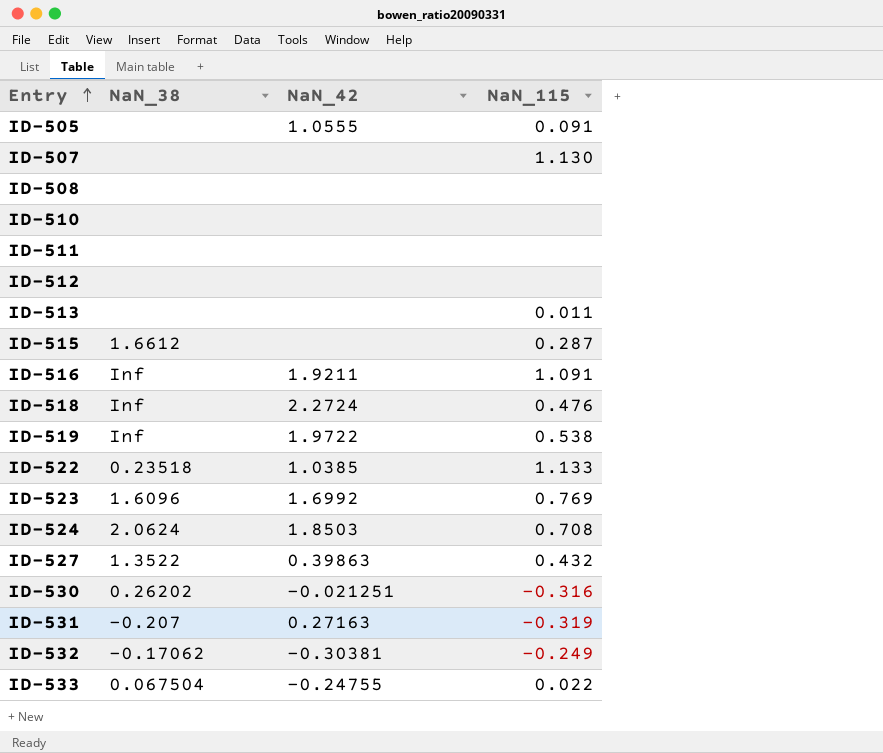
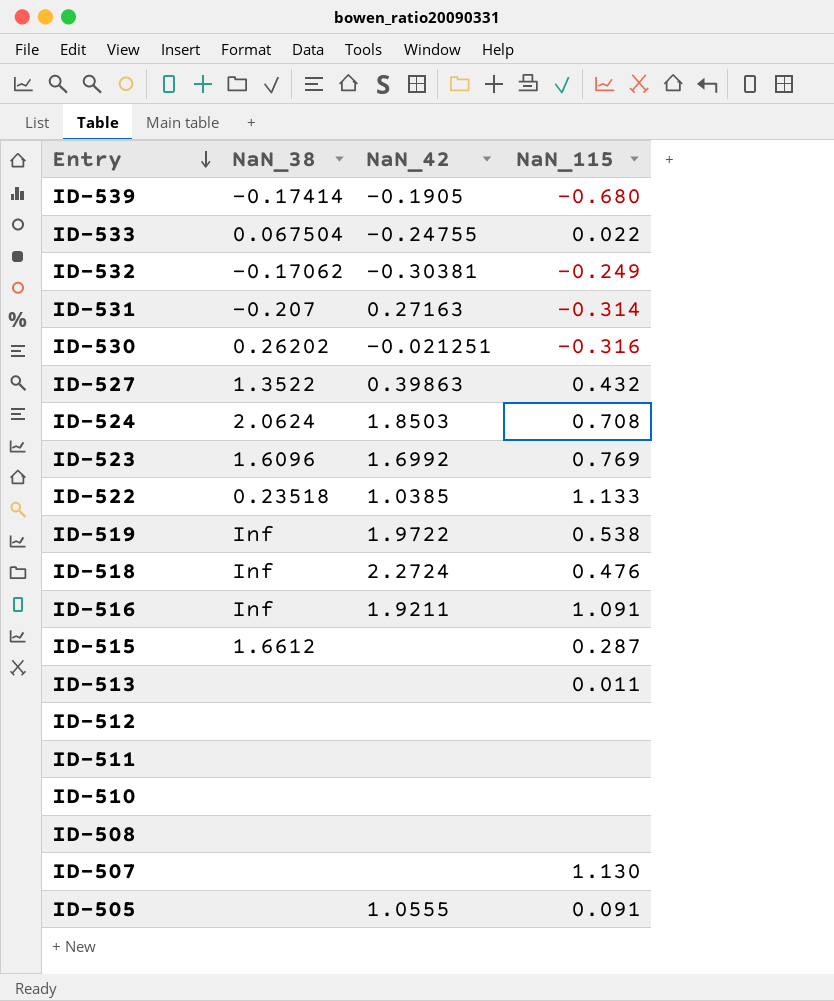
row order: Entry ascending -> Entry descending
row ID-539: none -> -0.17414 | -0.1905 | -0.680
ID-531 | NaN_115: -0.319 -> -0.314

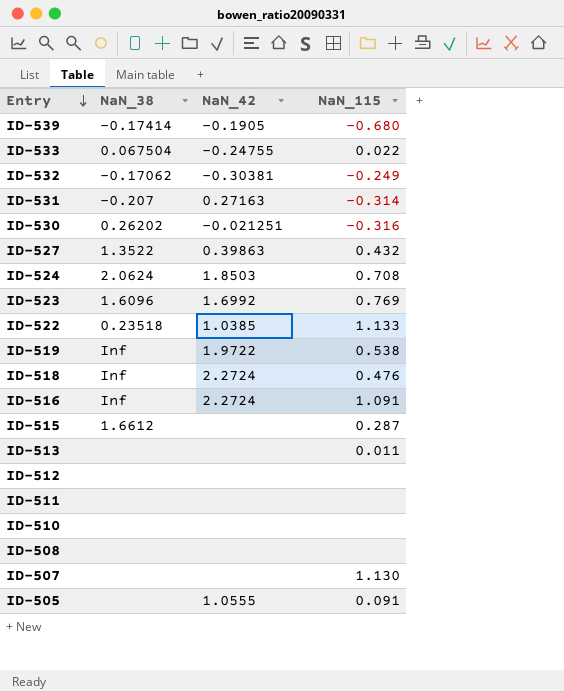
ID-516 | NaN_42: 1.9211 -> 2.2724

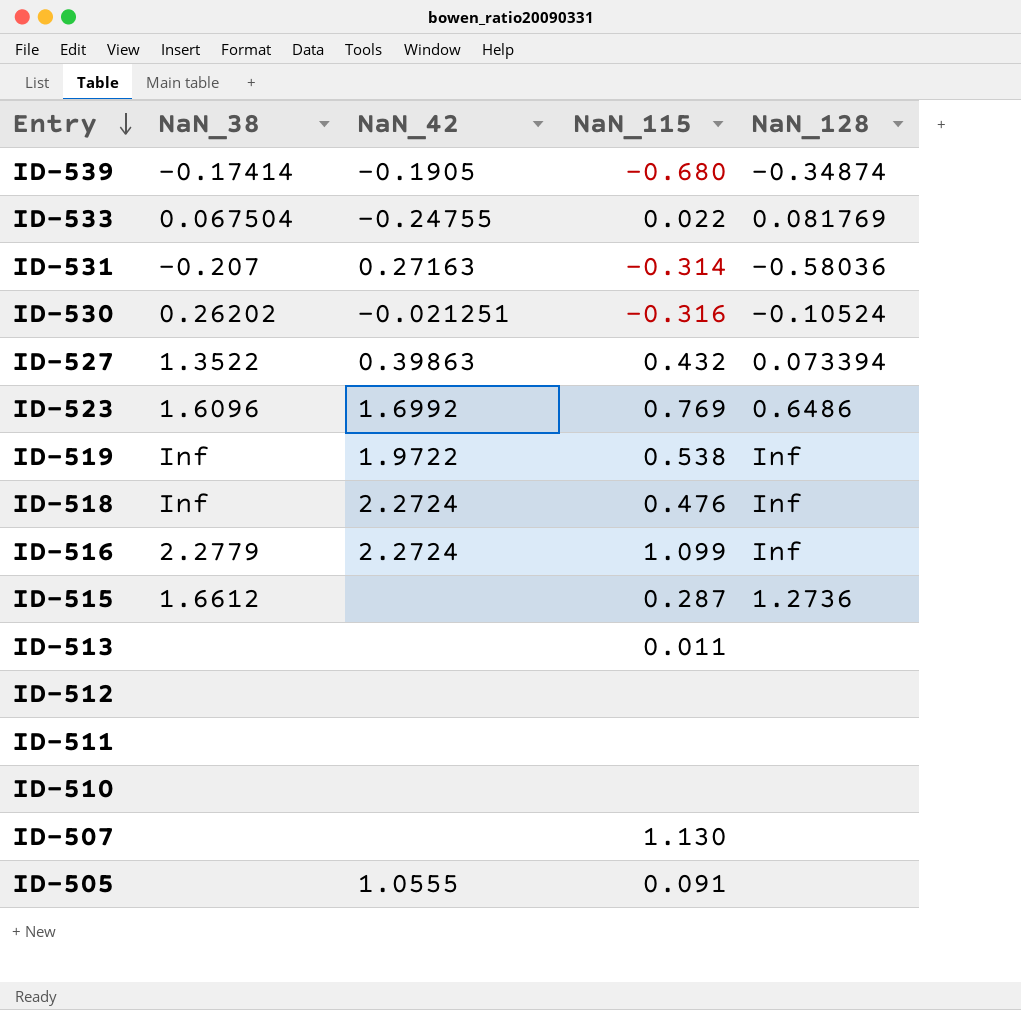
column NaN_128 | position: none -> 5
row ID-532: -0.17062 | -0.30381 | -0.249 -> none
row ID-524: 2.0624 | 1.8503 | 0.708 -> none
row ID-522: 0.23518 | 1.0385 | 1.133 -> none
row ID-508: none | none | none -> none
ID-516 | NaN_38: Inf -> 2.2779
ID-516 | NaN_115: 1.091 -> 1.099

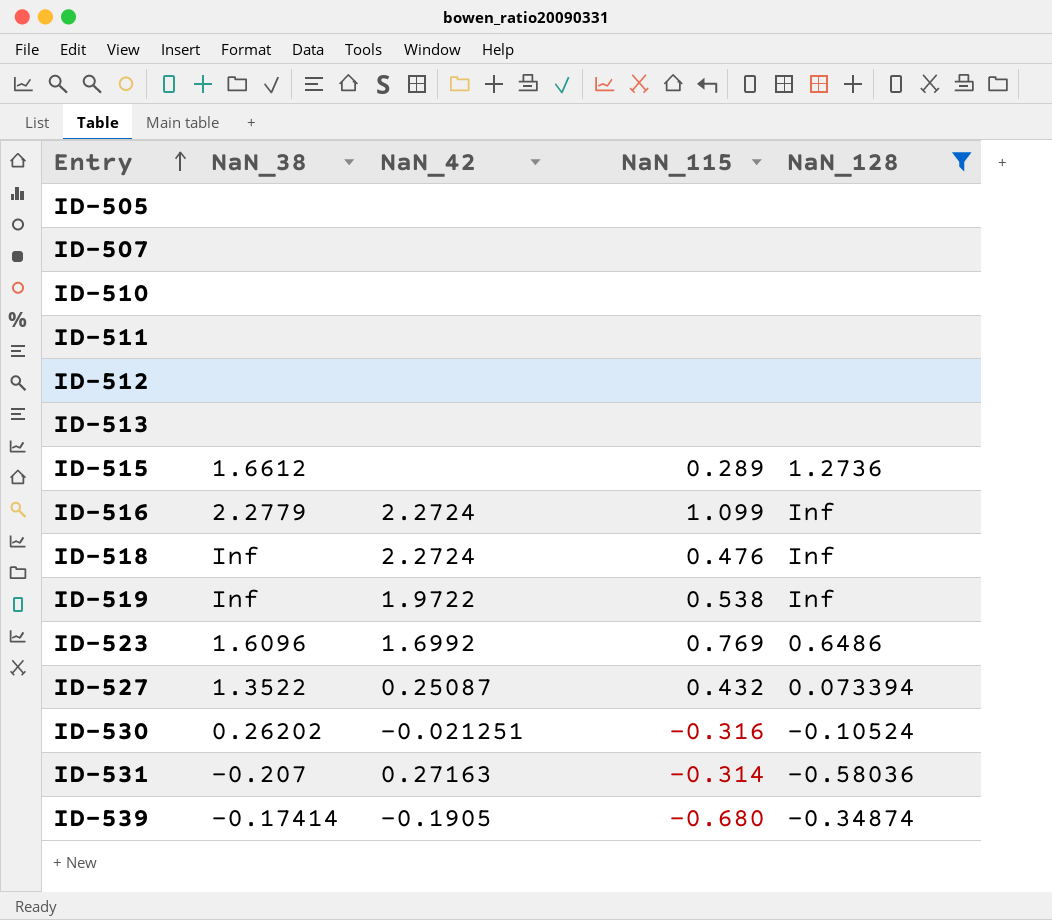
filter: none -> NaN_128 != 0.081769
row order: Entry descending -> Entry ascending
ID-505 | NaN_42: 1.0555 -> none
ID-505 | NaN_115: 0.091 -> none
ID-507 | NaN_115: 1.130 -> none
ID-513 | NaN_115: 0.011 -> none
ID-515 | NaN_115: 0.287 -> 0.289
ID-527 | NaN_42: 0.39863 -> 0.25087

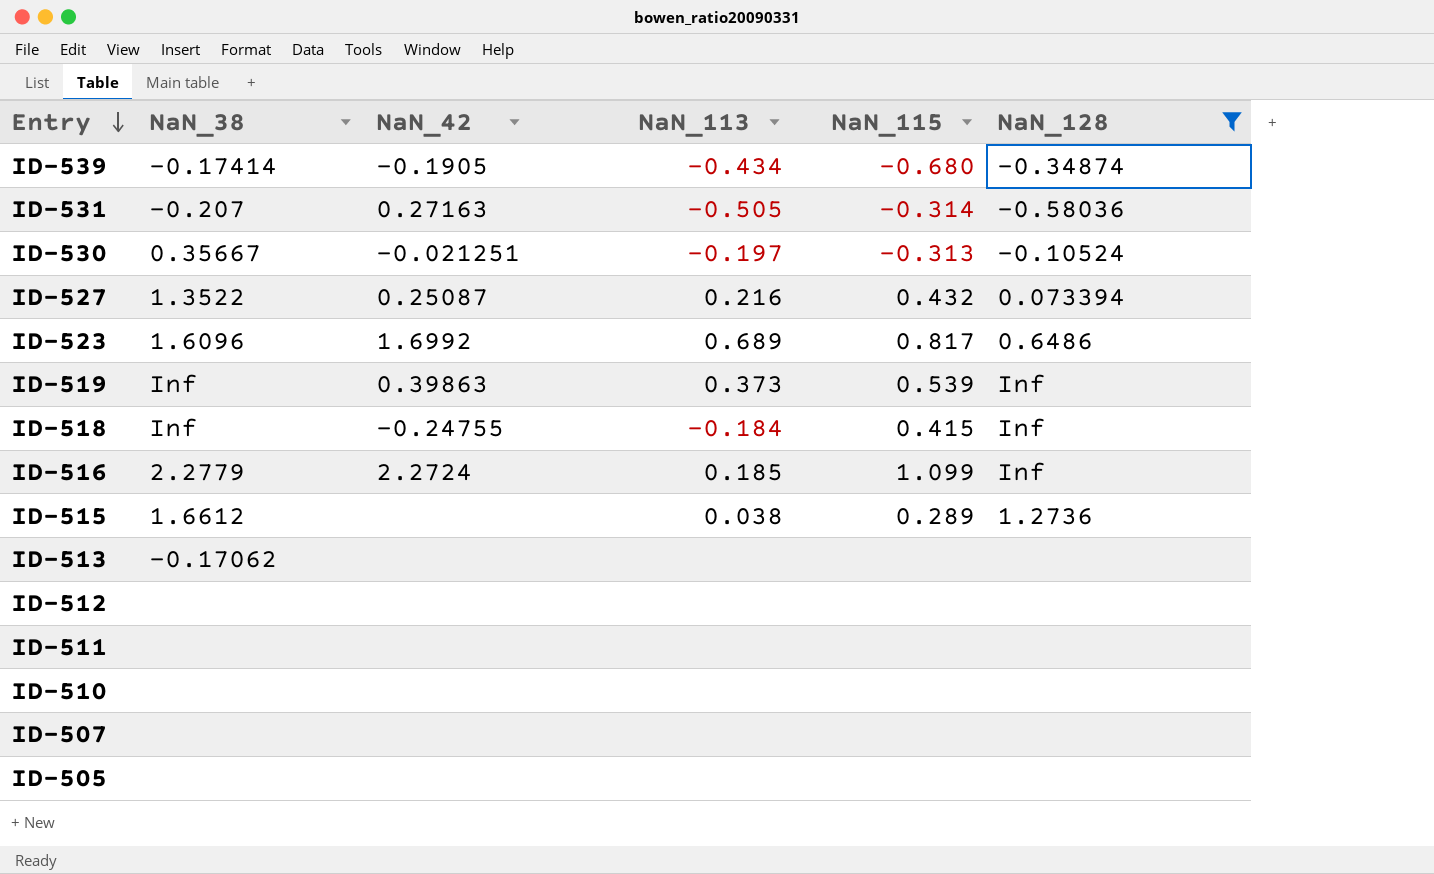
row order: Entry ascending -> Entry descending
column NaN_113 | position: none -> 4
ID-530 | NaN_38: 0.26202 -> 0.35667
ID-530 | NaN_115: -0.316 -> -0.313
ID-523 | NaN_115: 0.769 -> 0.817
ID-519 | NaN_42: 1.9722 -> 0.39863
ID-519 | NaN_115: 0.538 -> 0.539
ID-518 | NaN_42: 2.2724 -> -0.24755
ID-518 | NaN_115: 0.476 -> 0.415
ID-513 | NaN_38: none -> -0.17062

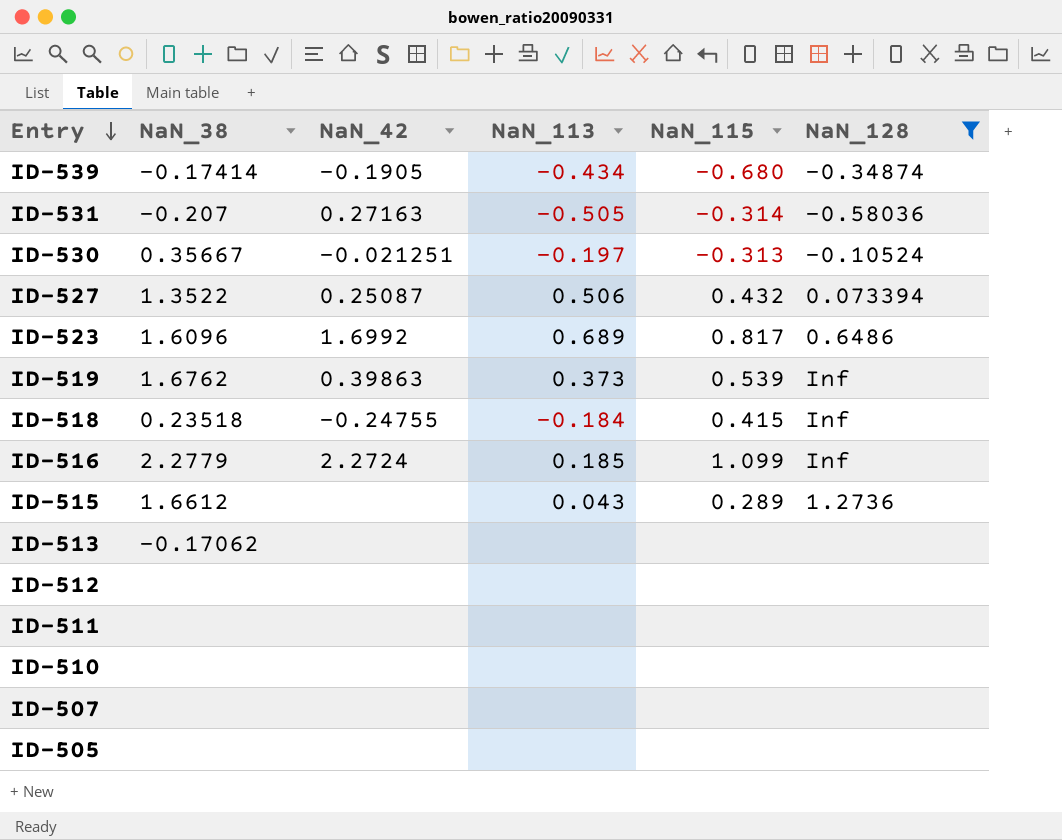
ID-527 | NaN_113: 0.216 -> 0.506
ID-519 | NaN_38: Inf -> 1.6762
ID-518 | NaN_38: Inf -> 0.23518
ID-515 | NaN_113: 0.038 -> 0.043

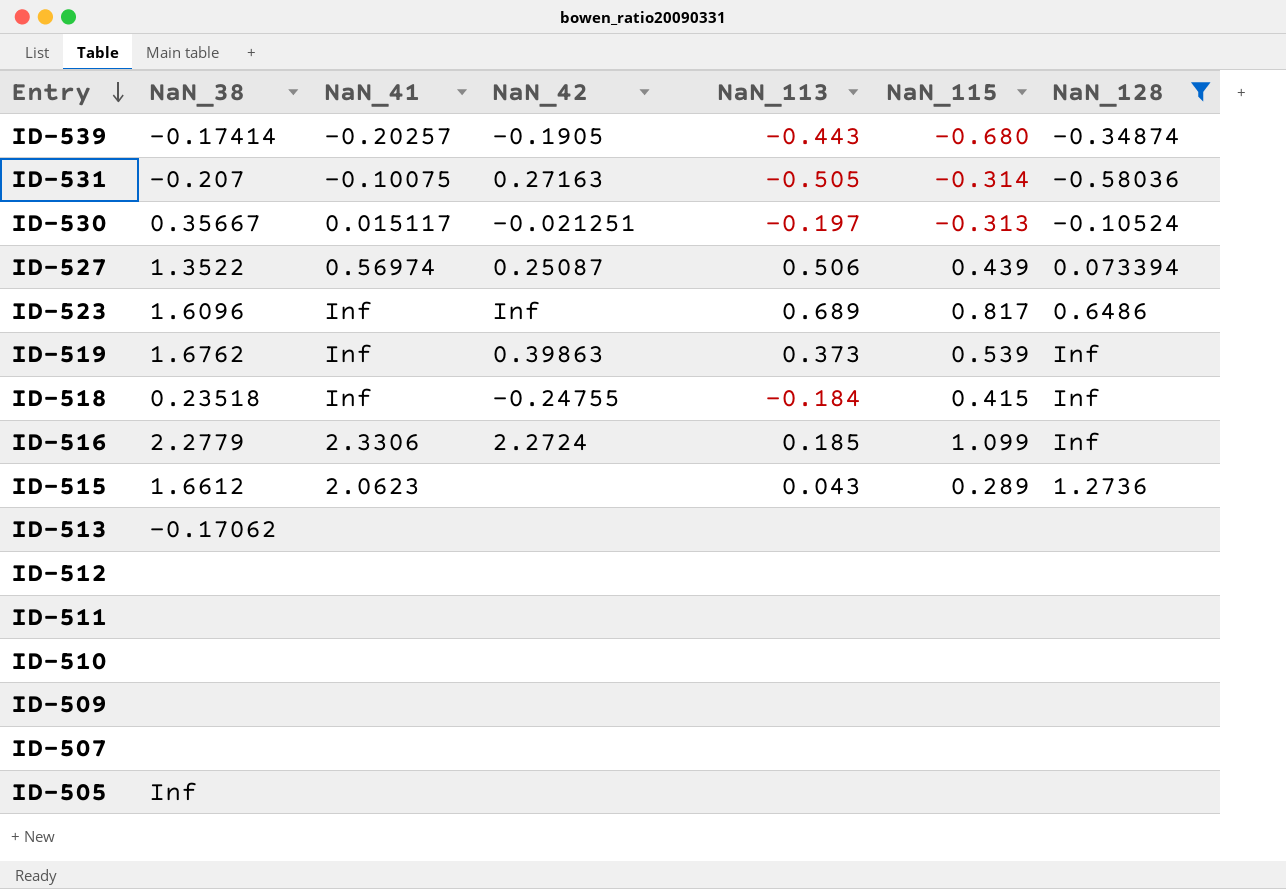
column NaN_41 | position: none -> 3
ID-539 | NaN_113: -0.434 -> -0.443
ID-527 | NaN_115: 0.432 -> 0.439
ID-523 | NaN_42: 1.6992 -> Inf
row ID-509: none -> none | none | none | none | none | none
ID-505 | NaN_38: none -> Inf

